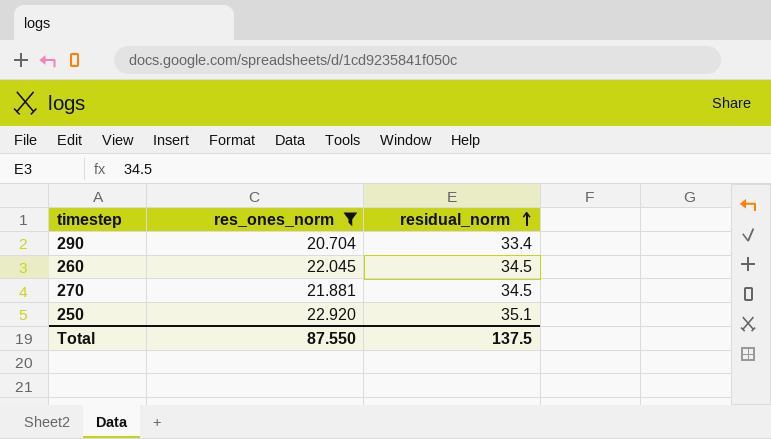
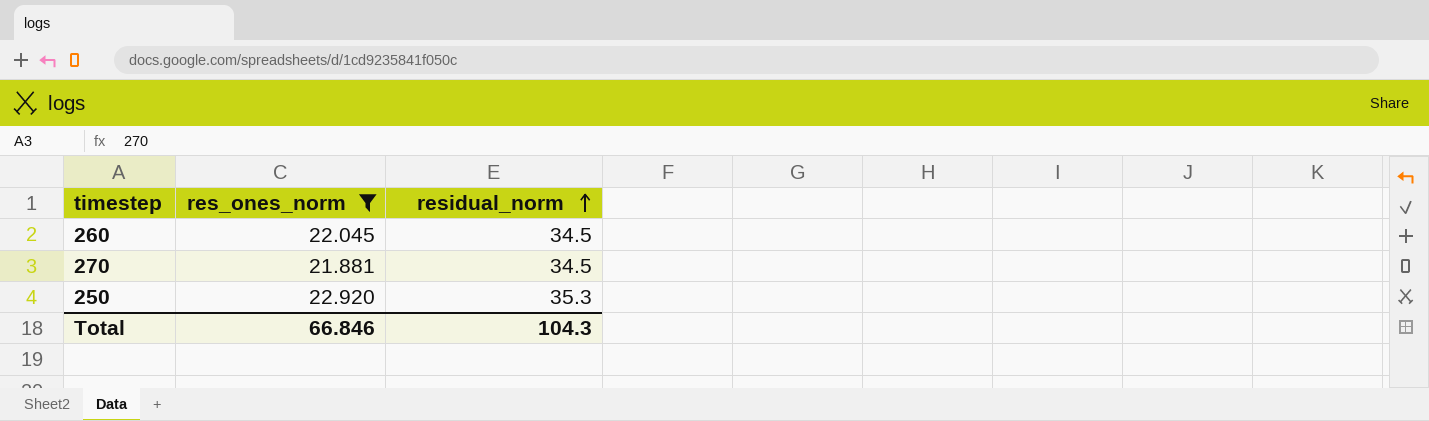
row 290: 20.704 | 33.4 -> none
250 | residual_norm: 35.1 -> 35.3
Total | res_ones_norm: 87.550 -> 66.846
Total | residual_norm: 137.5 -> 104.3

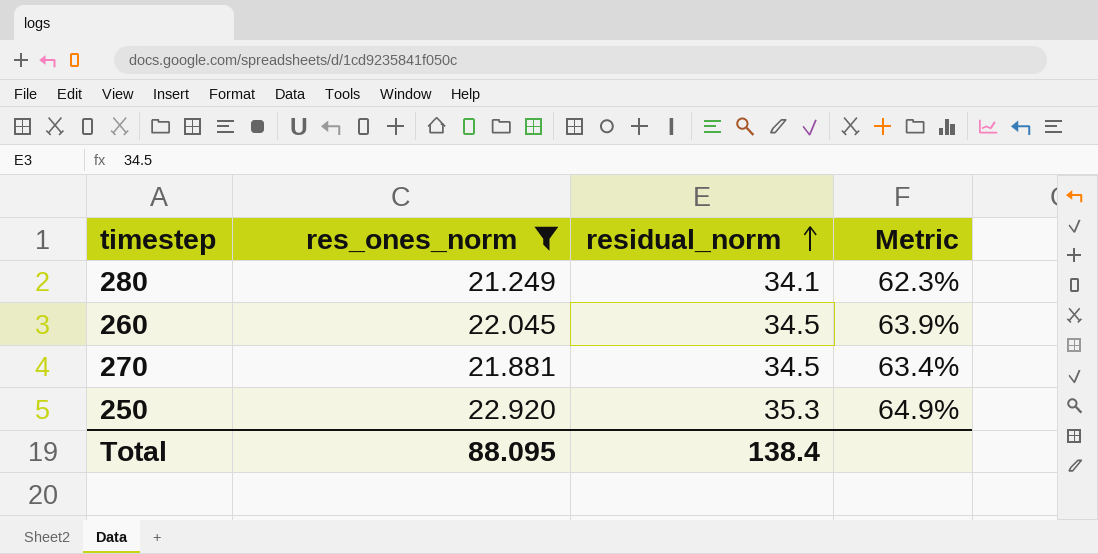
column Metric | formula: none -> [res_ones_norm] / [residual_norm]
row 280: none -> 21.249 | 34.1 | 62.3%
Total | res_ones_norm: 66.846 -> 88.095
Total | residual_norm: 104.3 -> 138.4

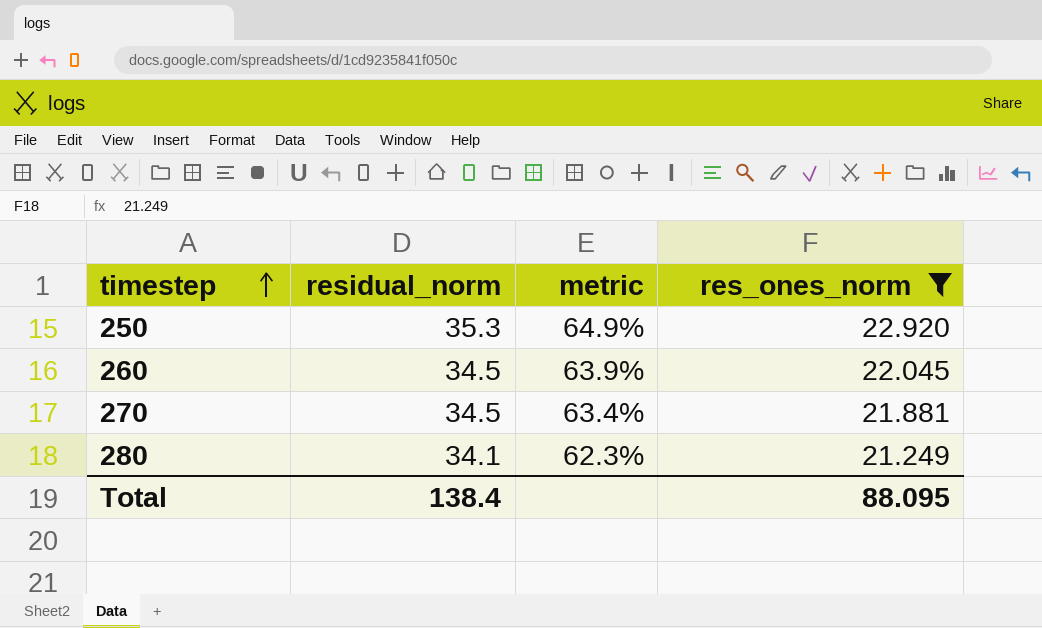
row order: residual_norm ascending -> timestep ascending
column name: Metric -> metric
column res_ones_norm | position: 2 -> 4

